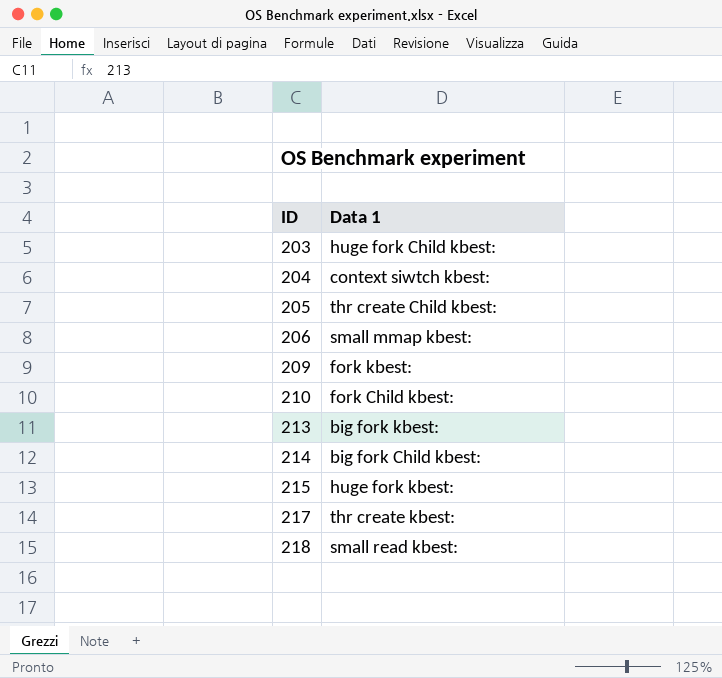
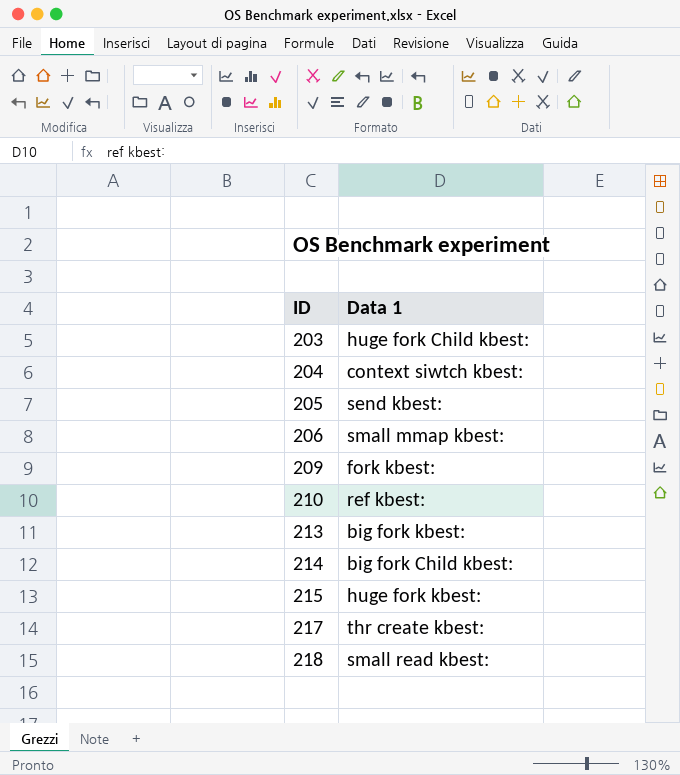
205 | Data 1: thr create Child kbest: -> send kbest:
210 | Data 1: fork Child kbest: -> ref kbest:

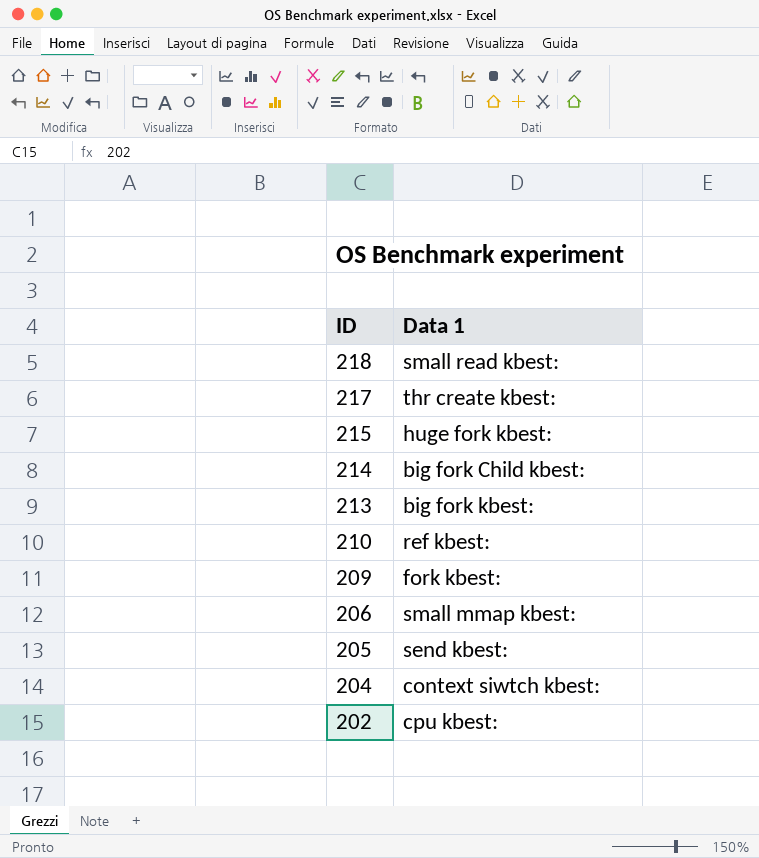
row order: ID ascending -> ID descending
row 203: huge fork Child kbest: -> none
row 202: none -> cpu kbest:

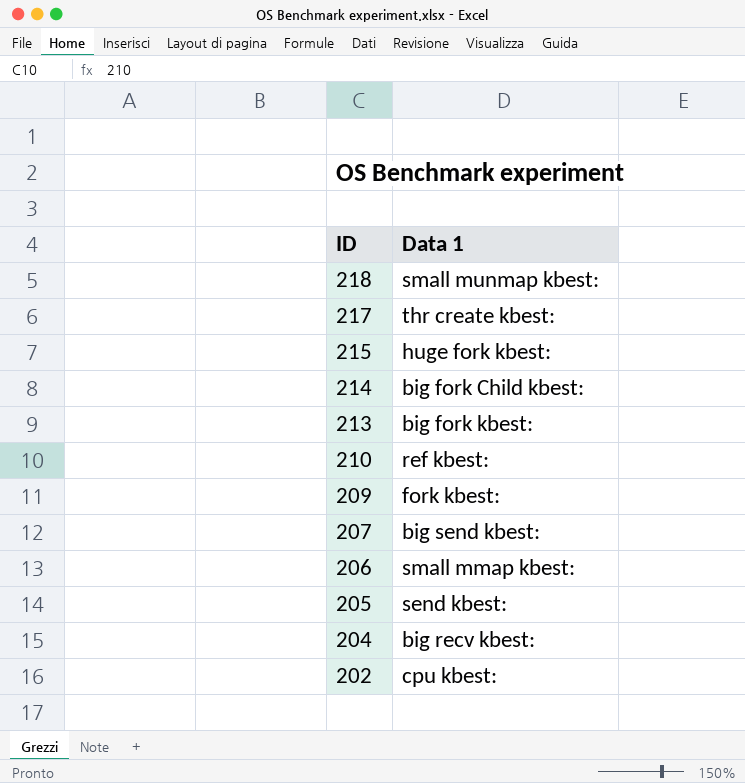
218 | Data 1: small read kbest: -> small munmap kbest:
row 207: none -> big send kbest:
204 | Data 1: context siwtch kbest: -> big recv kbest:

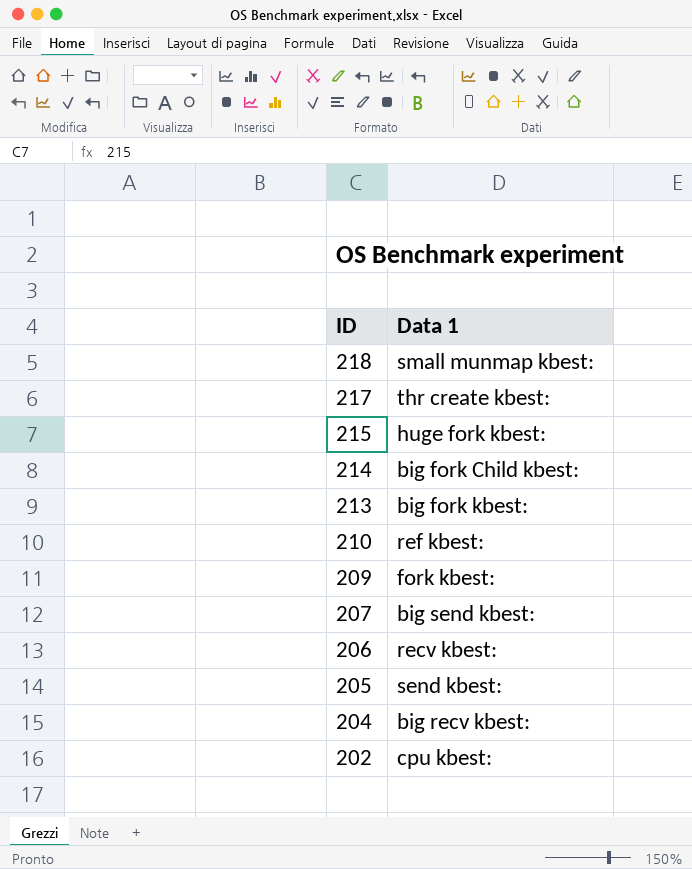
206 | Data 1: small mmap kbest: -> recv kbest:

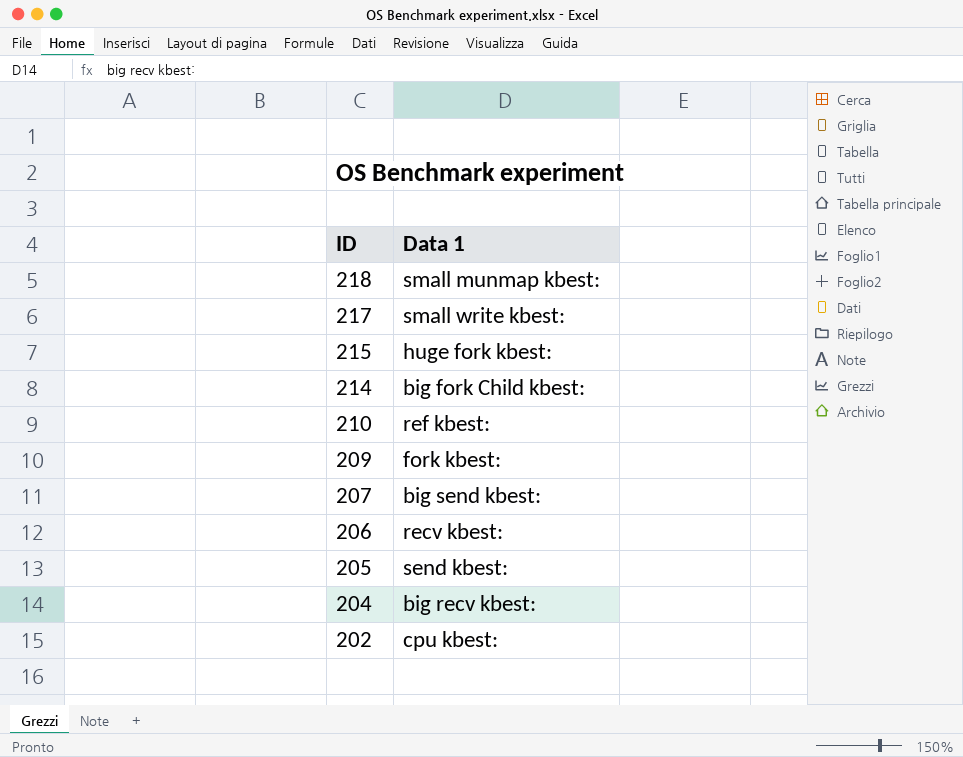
row 213: big fork kbest: -> none
217 | Data 1: thr create kbest: -> small write kbest:

